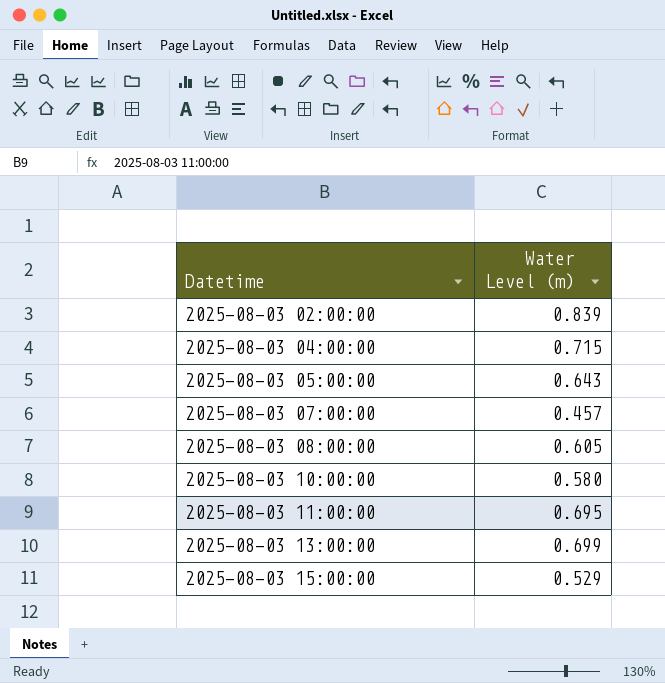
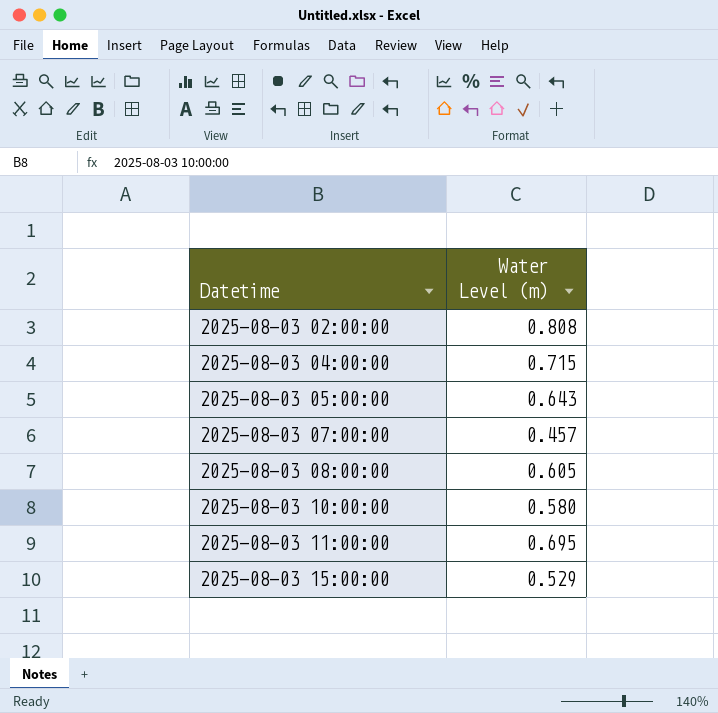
row 2025-08-03 13:00:00: 0.699 -> none
2025-08-03 02:00:00 | Water Level (m): 0.839 -> 0.808

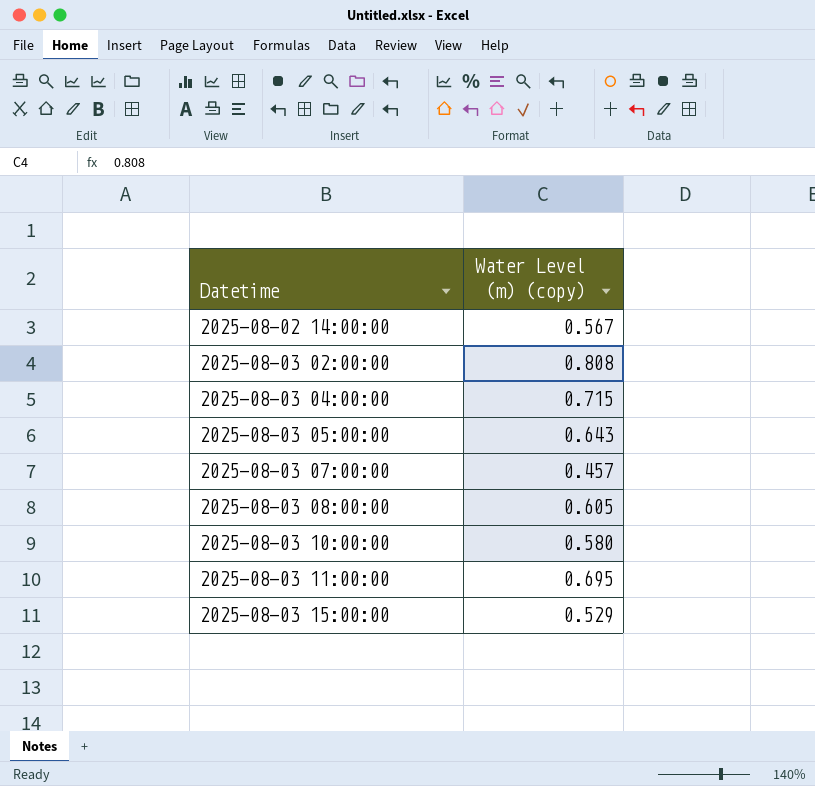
column name: Water Level (m) -> Water Level (m) (copy)
row 2025-08-02 14:00:00: none -> 0.567

